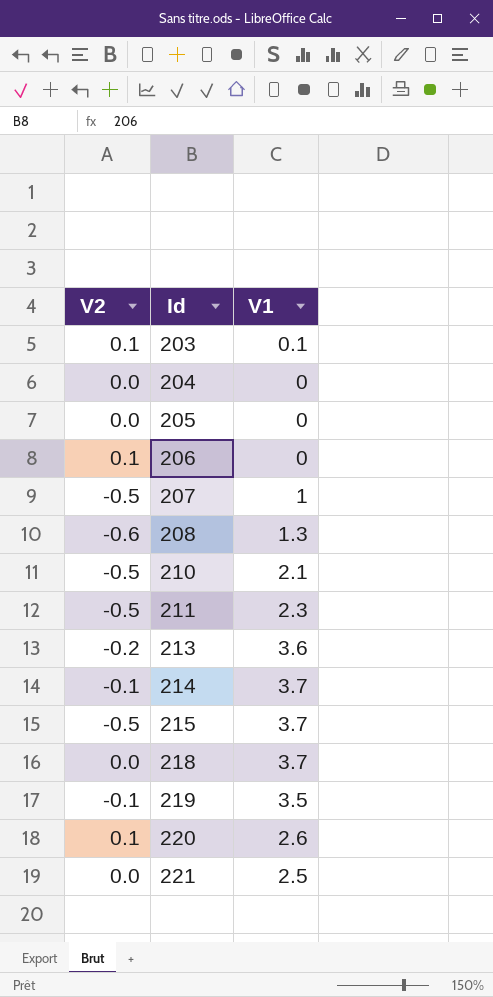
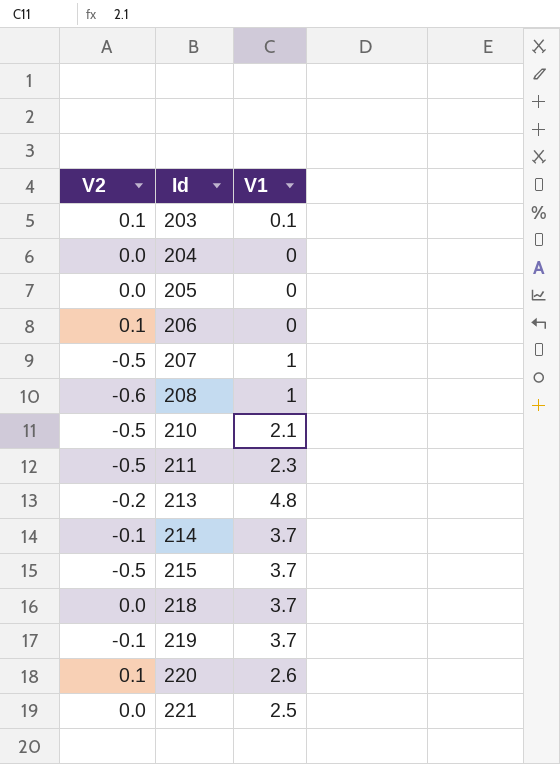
208 | V1: 1.3 -> 1
213 | V1: 3.6 -> 4.8
219 | V1: 3.5 -> 3.7

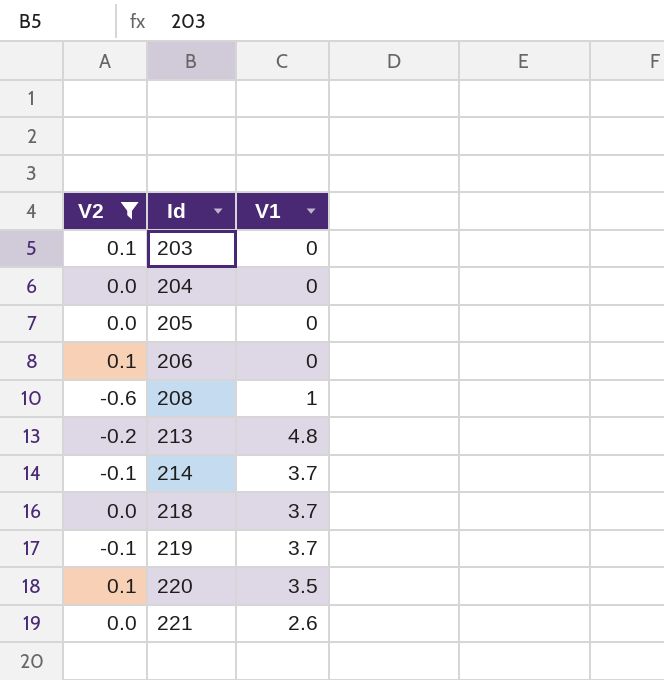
filter: none -> V2 != -0.5
203 | V1: 0.1 -> 0
220 | V1: 2.6 -> 3.5
221 | V1: 2.5 -> 2.6

